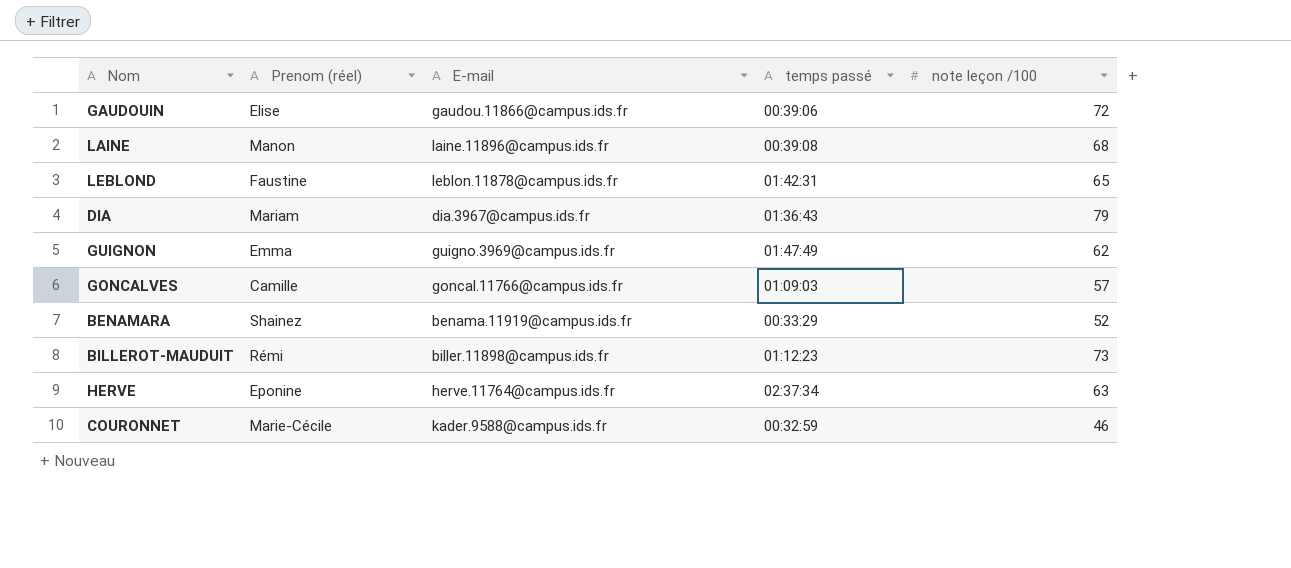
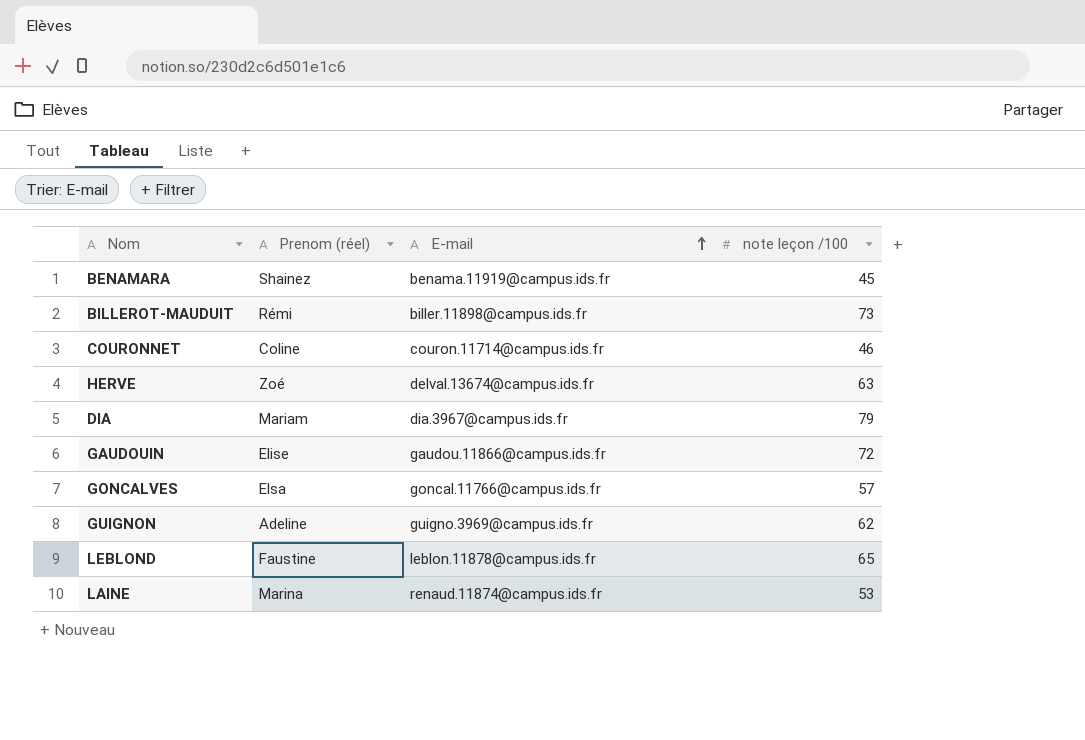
row order: none -> E-mail ascending
column temps passé | position: 4 -> none
BENAMARA | note leçon /100: 52 -> 45
COURONNET | Prenom (réel): Marie-Cécile -> Coline
COURONNET | E-mail: kader.9588@campus.ids.fr -> couron.11714@campus.ids.fr
HERVE | Prenom (réel): Eponine -> Zoé
HERVE | E-mail: herve.11764@campus.ids.fr -> delval.13674@campus.ids.fr
GONCALVES | Prenom (réel): Camille -> Elsa
GUIGNON | Prenom (réel): Emma -> Adeline
LAINE | Prenom (réel): Manon -> Marina
LAINE | E-mail: laine.11896@campus.ids.fr -> renaud.11874@campus.ids.fr
LAINE | note leçon /100: 68 -> 53

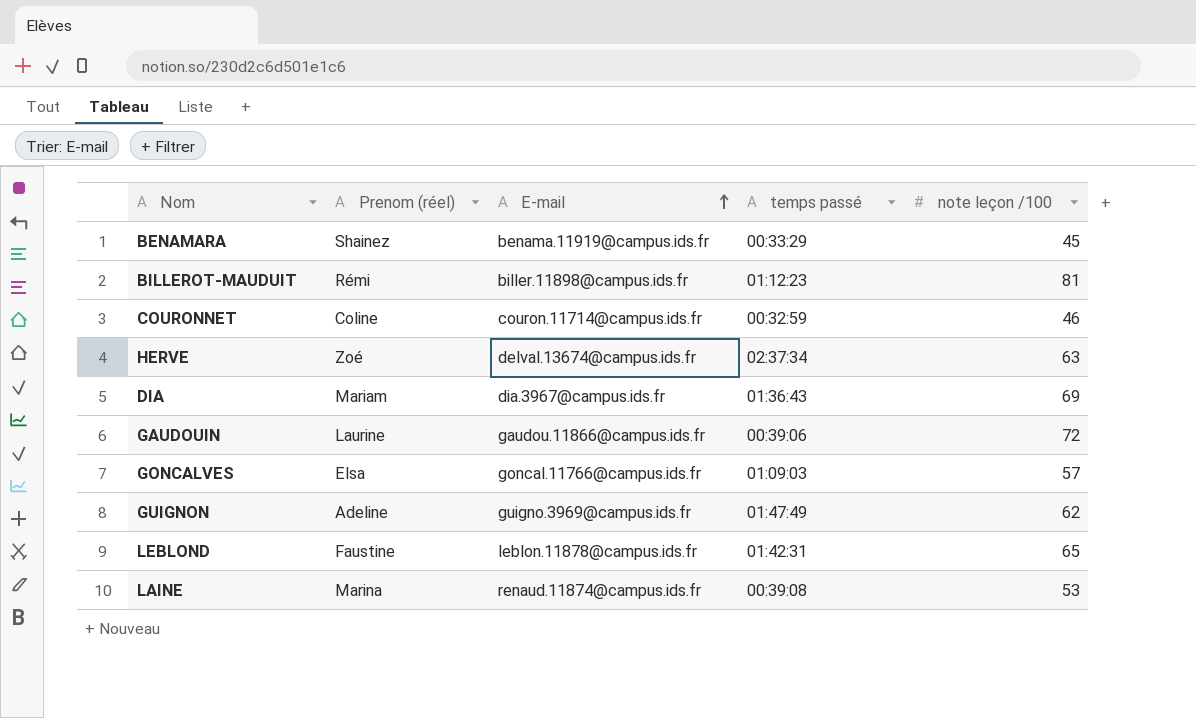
column temps passé | position: none -> 4
BILLEROT-MAUDUIT | note leçon /100: 73 -> 81
DIA | note leçon /100: 79 -> 69
GAUDOUIN | Prenom (réel): Elise -> Laurine

